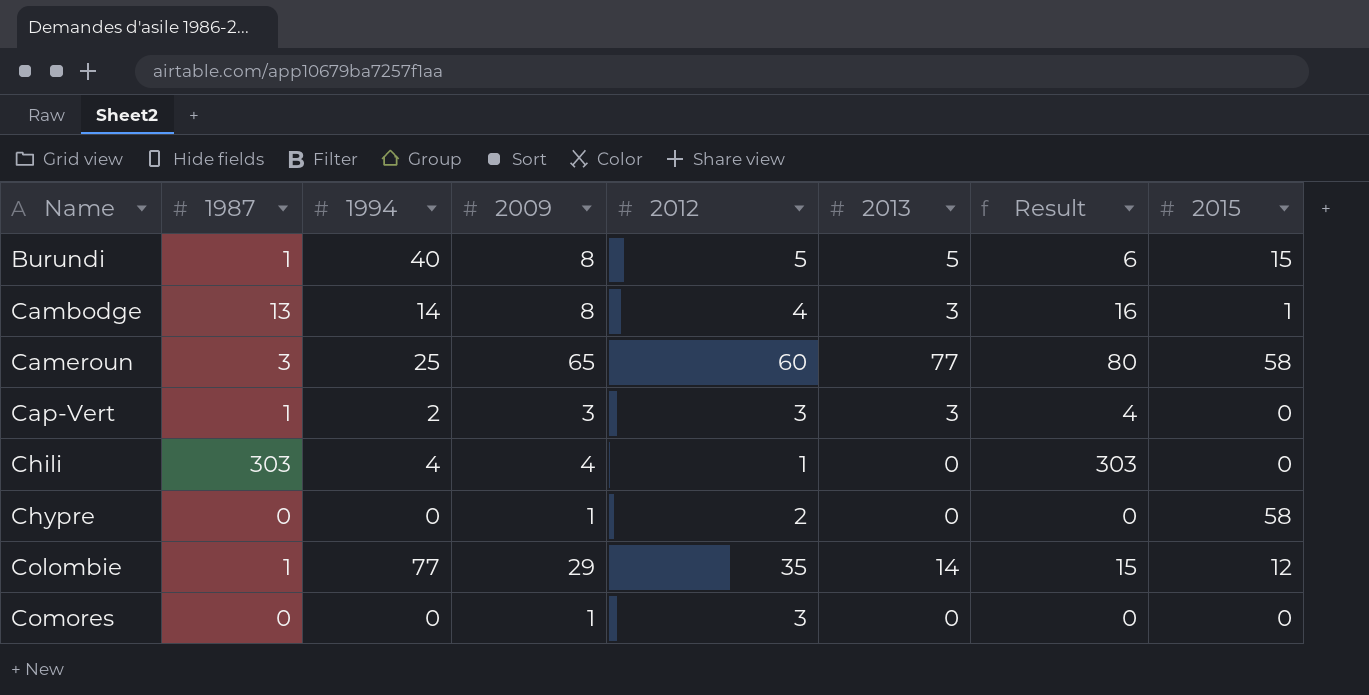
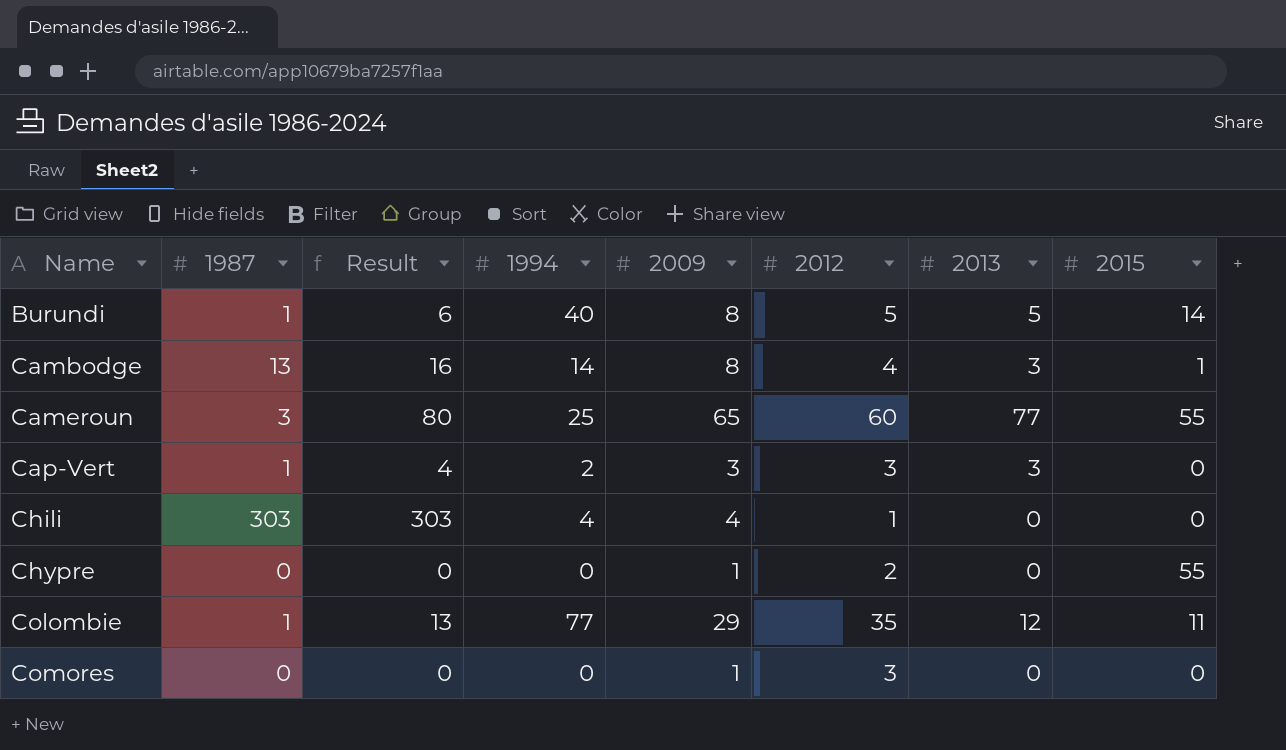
column Result | position: 7 -> 3
Burundi | 2015: 15 -> 14
Cameroun | 2015: 58 -> 55
Chypre | 2015: 58 -> 55
Colombie | Result: 15 -> 13
Colombie | 2013: 14 -> 12
Colombie | 2015: 12 -> 11

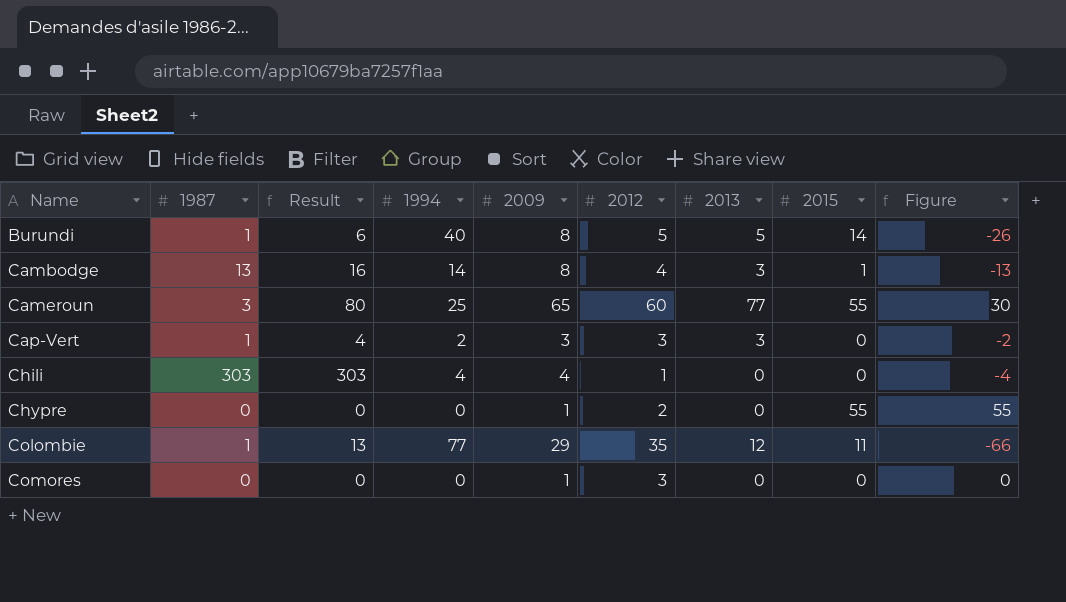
column Figure | formula: none -> [2015] - [1994]

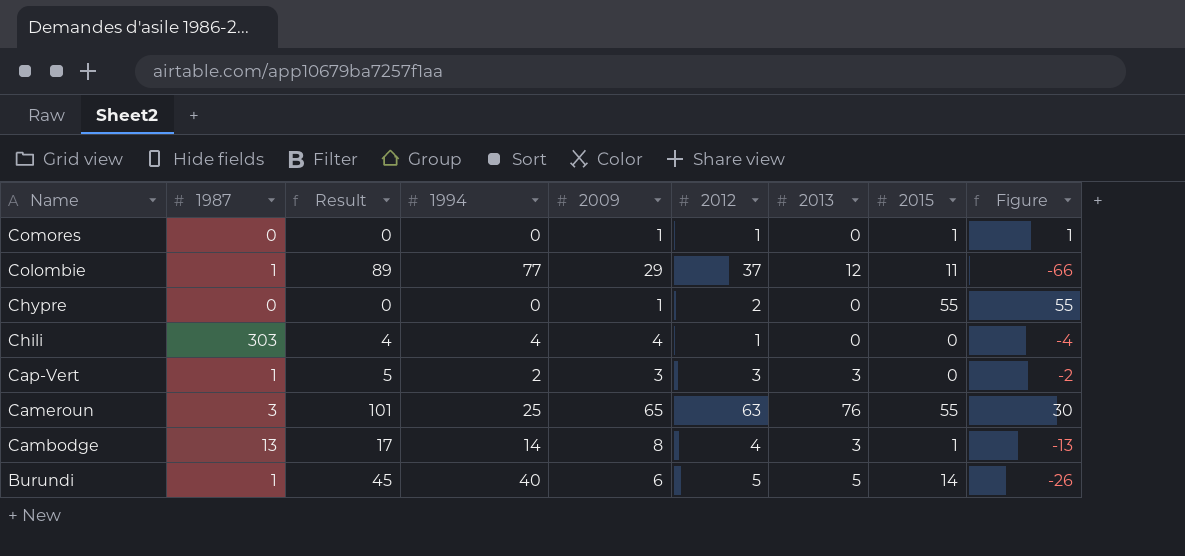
row order: Name ascending -> Name descending
column Result | formula: [1987] + [2013] -> [1994] + [2013]
Comores | 2012: 3 -> 1
Comores | 2015: 0 -> 1
Comores | Figure: 0 -> 1
Colombie | 2012: 35 -> 37
Cameroun | 2012: 60 -> 63
Cameroun | 2013: 77 -> 76
Burundi | 2009: 8 -> 6

